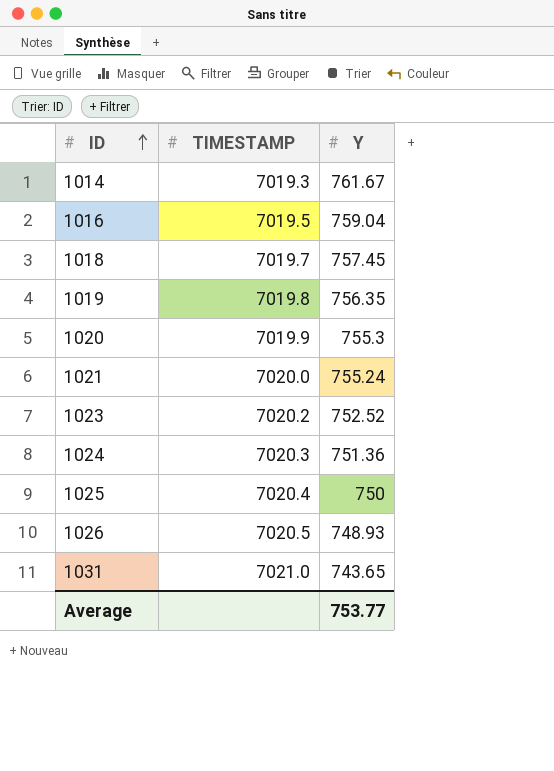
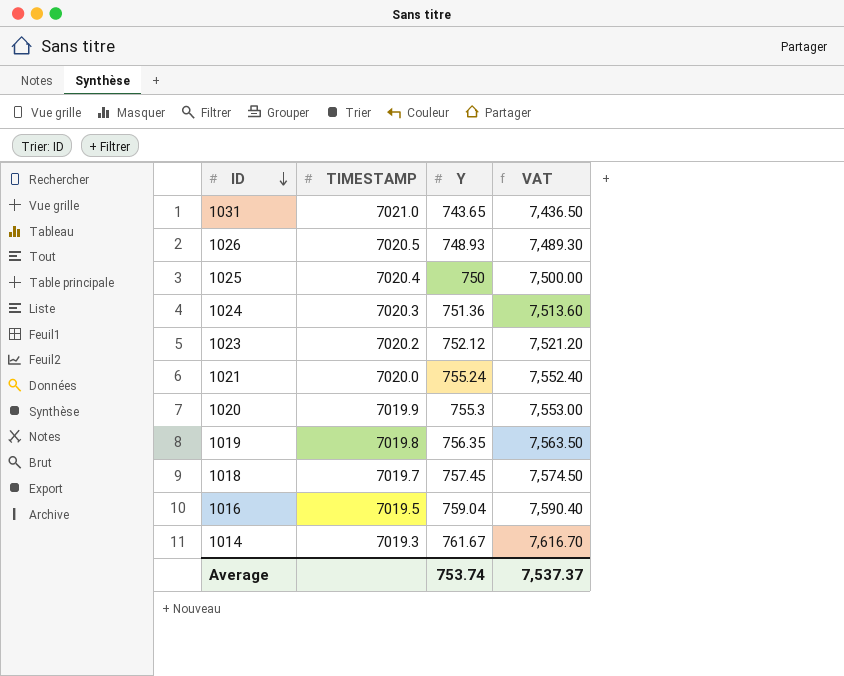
row order: ID ascending -> ID descending
column VAT | formula: none -> [Y] * 10
1023 | Y: 752.52 -> 752.12
Average | Y: 753.77 -> 753.74

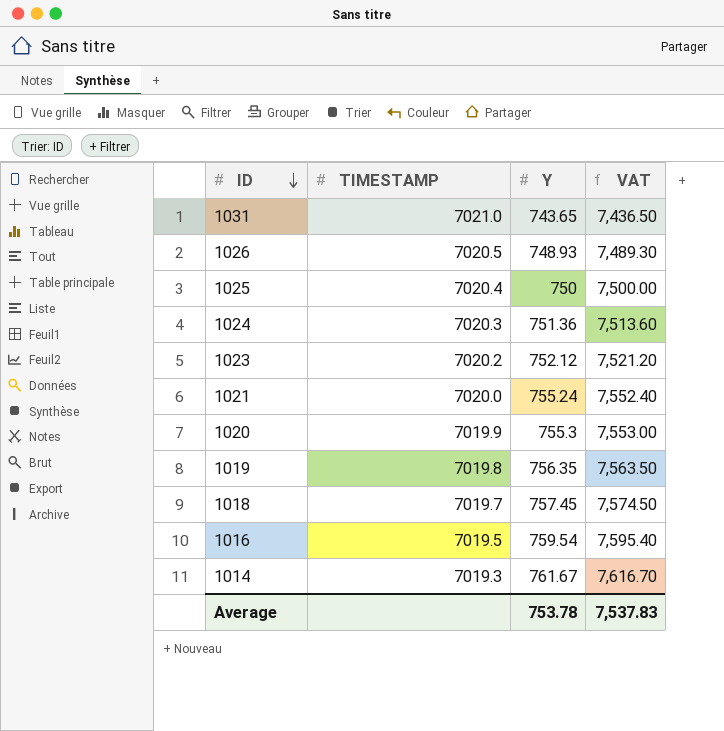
1016 | Y: 759.04 -> 759.54
1016 | VAT: 7,590.40 -> 7,595.40
Average | Y: 753.74 -> 753.78
Average | VAT: 7,537.37 -> 7,537.83

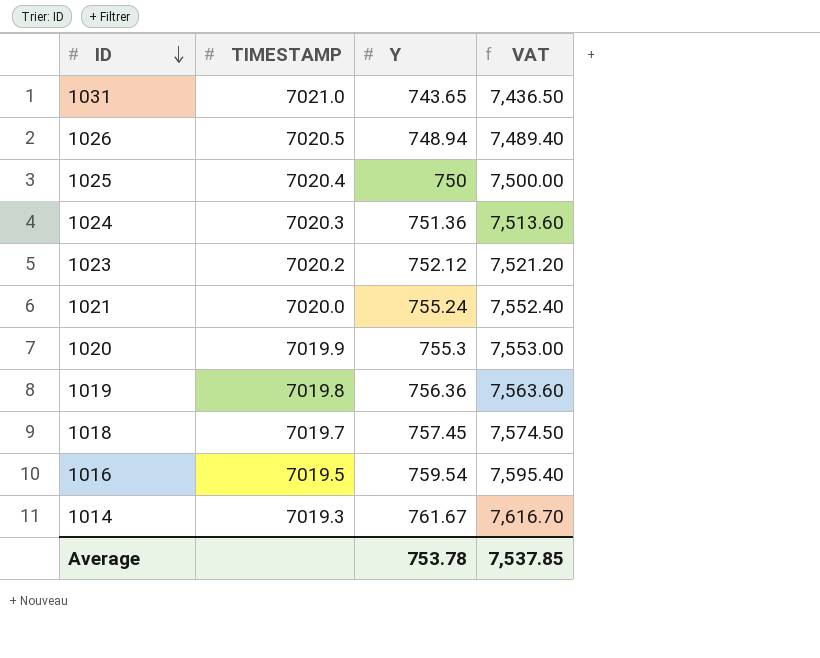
1026 | Y: 748.93 -> 748.94
1026 | VAT: 7,489.30 -> 7,489.40
1019 | Y: 756.35 -> 756.36
1019 | VAT: 7,563.50 -> 7,563.60
Average | VAT: 7,537.83 -> 7,537.85

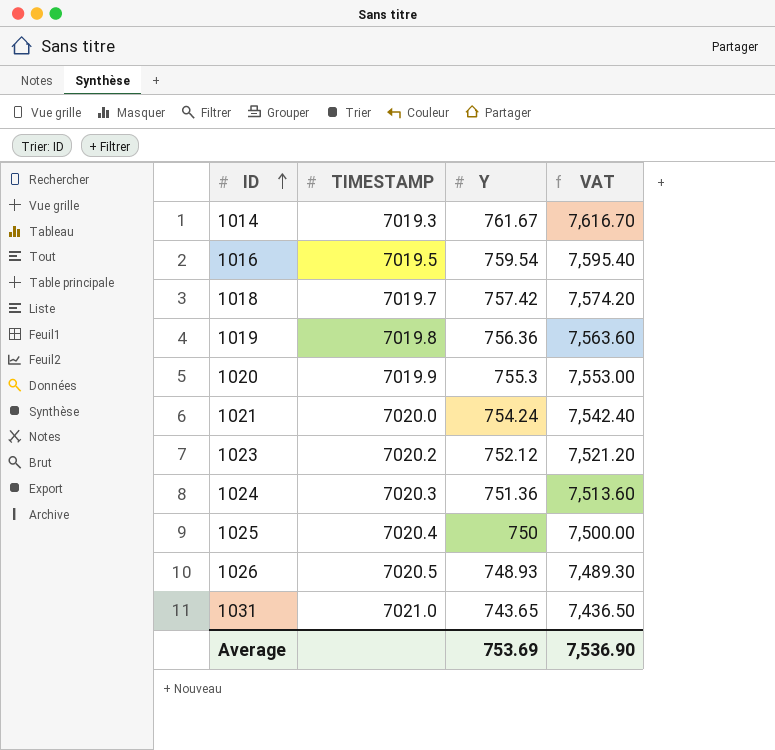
row order: ID descending -> ID ascending
1018 | Y: 757.45 -> 757.42
1018 | VAT: 7,574.50 -> 7,574.20
1021 | Y: 755.24 -> 754.24
1021 | VAT: 7,552.40 -> 7,542.40
1026 | Y: 748.94 -> 748.93
1026 | VAT: 7,489.40 -> 7,489.30
Average | Y: 753.78 -> 753.69
Average | VAT: 7,537.85 -> 7,536.90

